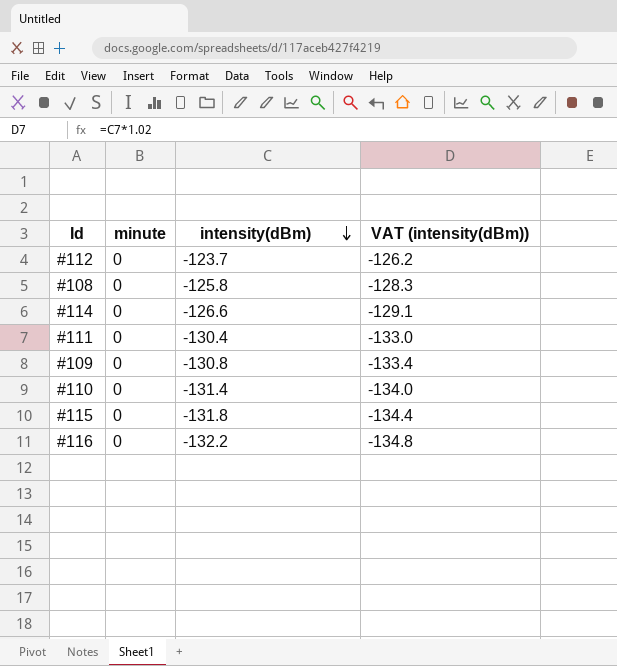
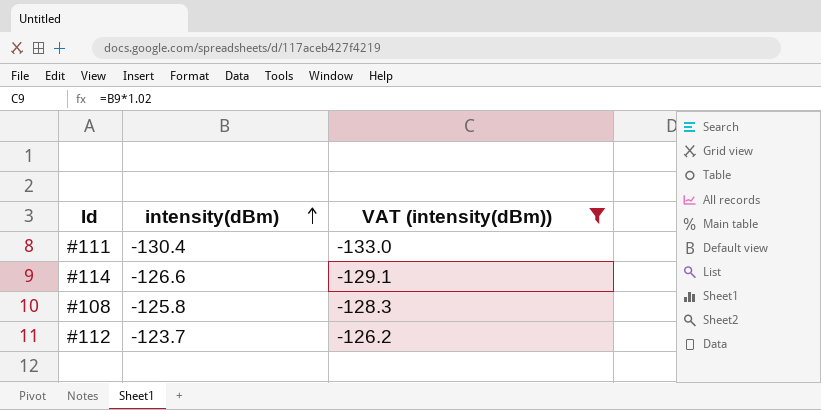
filter: none -> VAT (intensity(dBm)) >= -133.0
row order: intensity(dBm) descending -> intensity(dBm) ascending
column minute | position: 2 -> none

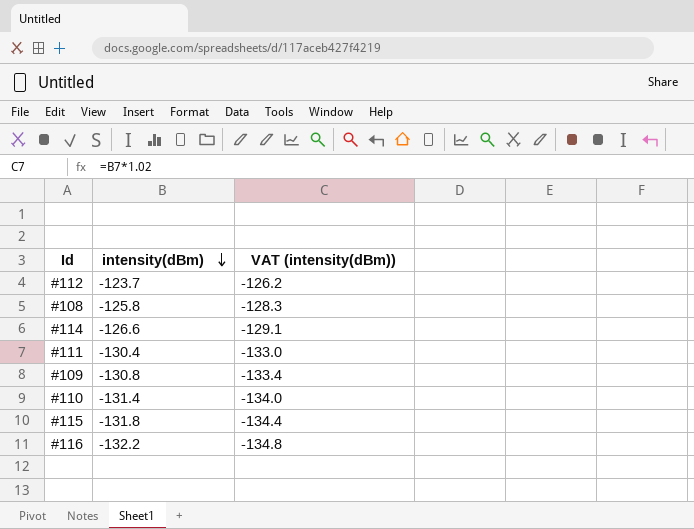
filter: VAT (intensity(dBm)) >= -133.0 -> none
row order: intensity(dBm) ascending -> intensity(dBm) descending

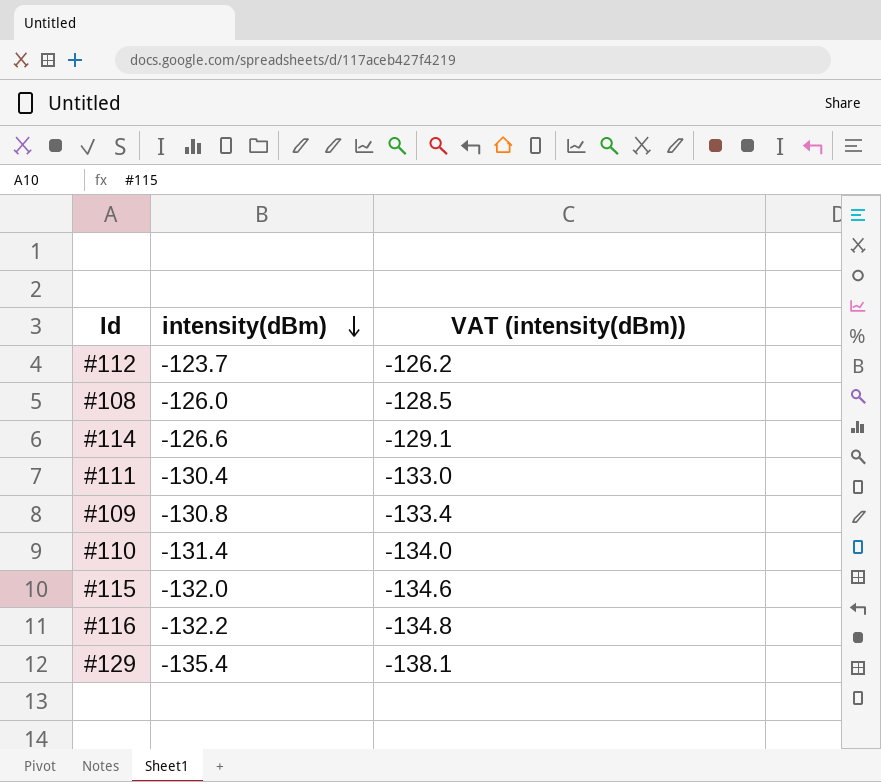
#108 | intensity(dBm): -125.8 -> -126.0
#108 | VAT (intensity(dBm)): -128.3 -> -128.5
#115 | intensity(dBm): -131.8 -> -132.0
#115 | VAT (intensity(dBm)): -134.4 -> -134.6
row #129: none -> -135.4 | -138.1

